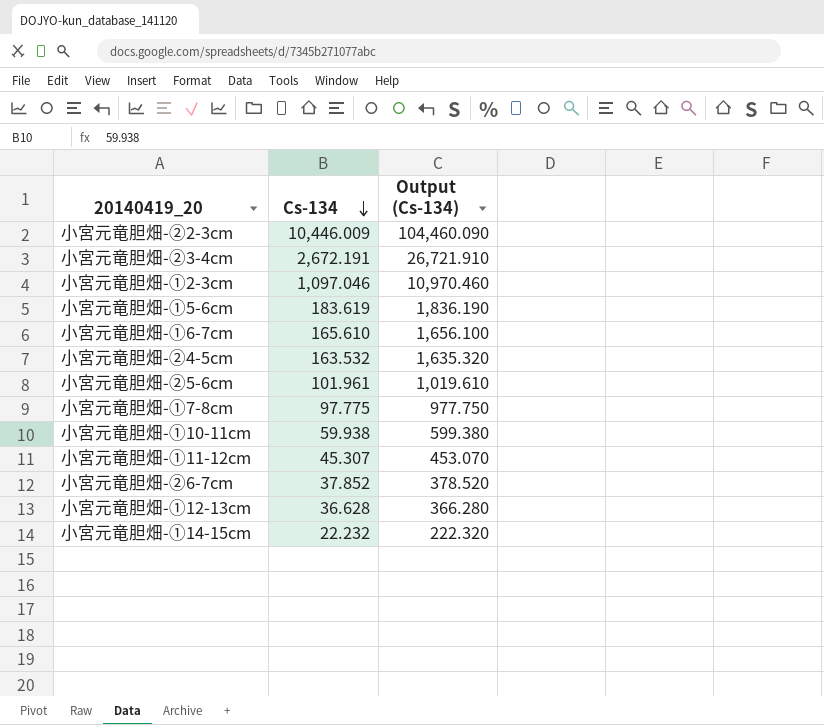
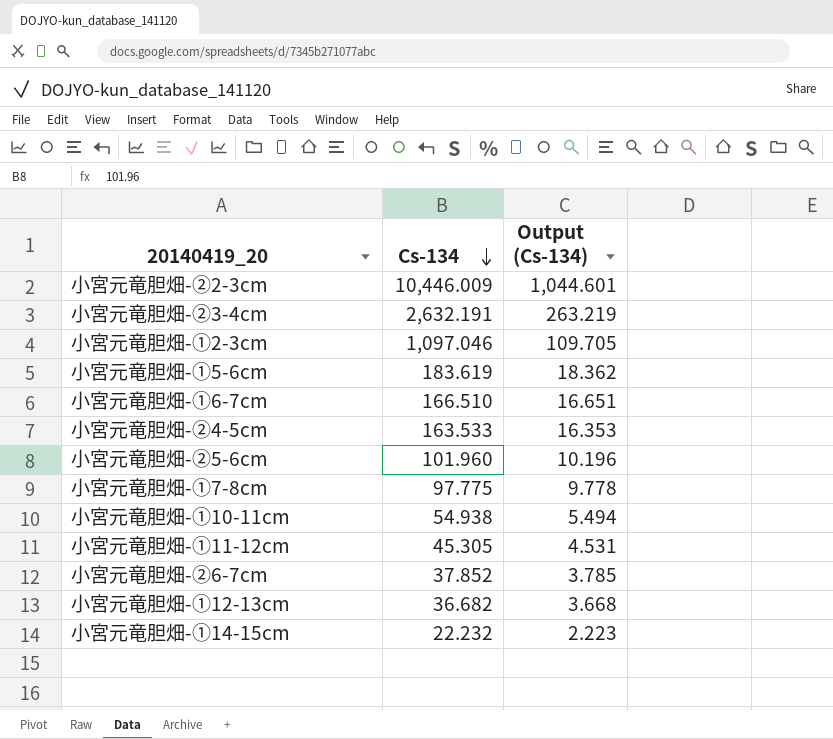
column Output (Cs-134) | formula: [Cs-134] * 10 -> [Cs-134] * 0.1
小宮元竜胆畑-②3-4cm | Cs-134: 2,672.191 -> 2,632.191
小宮元竜胆畑-①6-7cm | Cs-134: 165.610 -> 166.510
小宮元竜胆畑-②4-5cm | Cs-134: 163.532 -> 163.533
小宮元竜胆畑-②5-6cm | Cs-134: 101.961 -> 101.960
小宮元竜胆畑-①10-11cm | Cs-134: 59.938 -> 54.938
小宮元竜胆畑-①11-12cm | Cs-134: 45.307 -> 45.305
小宮元竜胆畑-①12-13cm | Cs-134: 36.628 -> 36.682

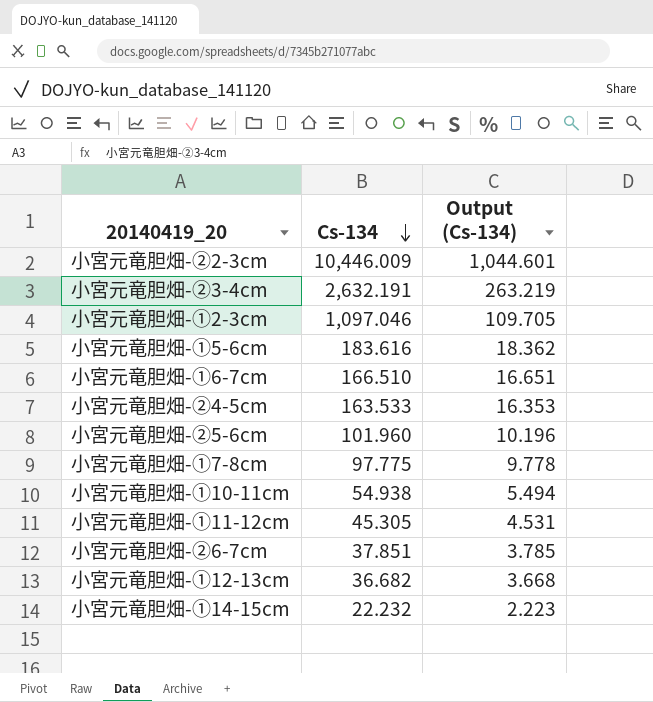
小宮元竜胆畑-①5-6cm | Cs-134: 183.619 -> 183.616
小宮元竜胆畑-②6-7cm | Cs-134: 37.852 -> 37.851

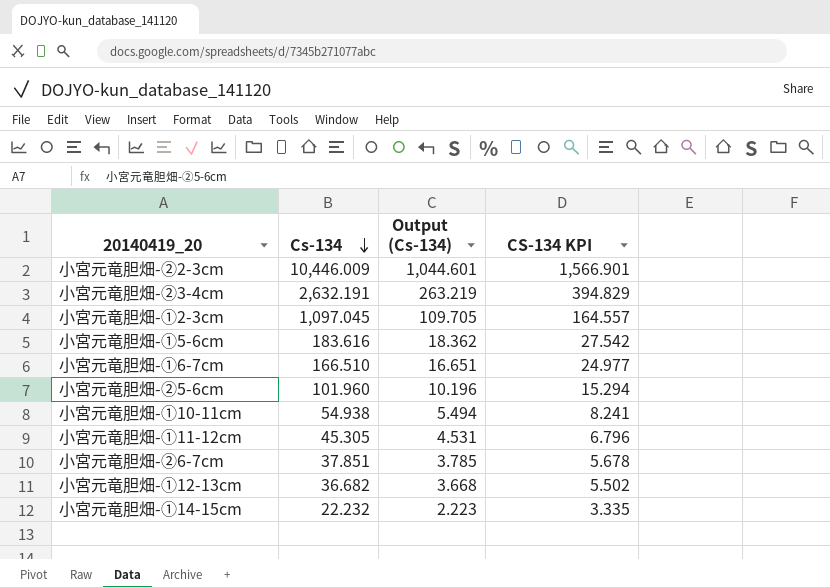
column CS-134 KPI | formula: none -> [Cs-134] * 0.15
row 小宮元竜胆畑-②4-5cm: 163.533 | 16.353 -> none
row 小宮元竜胆畑-①7-8cm: 97.775 | 9.778 -> none
小宮元竜胆畑-①2-3cm | Cs-134: 1,097.046 -> 1,097.045

